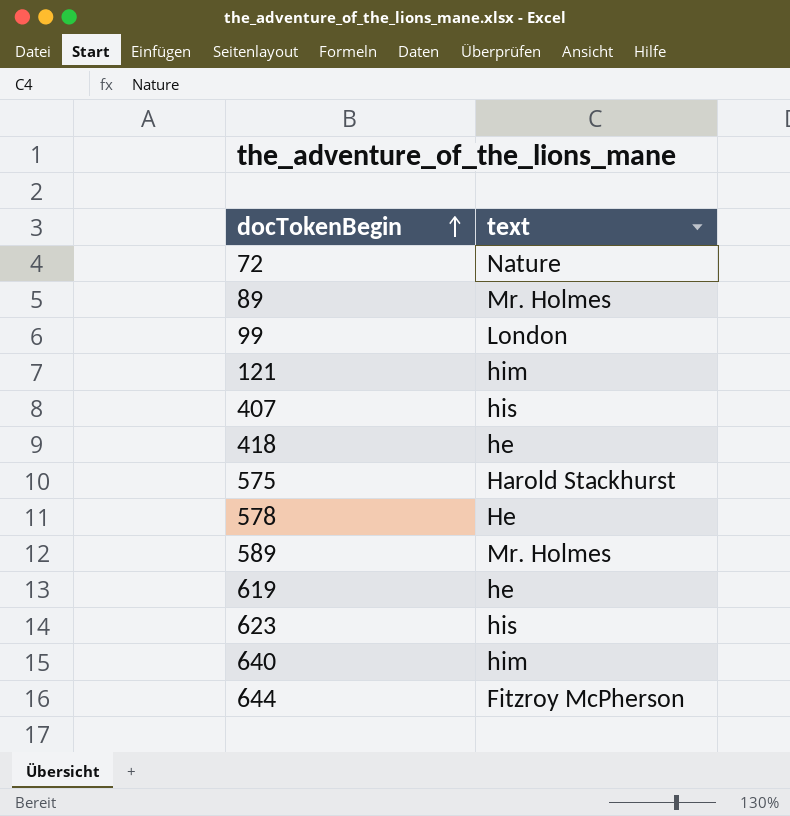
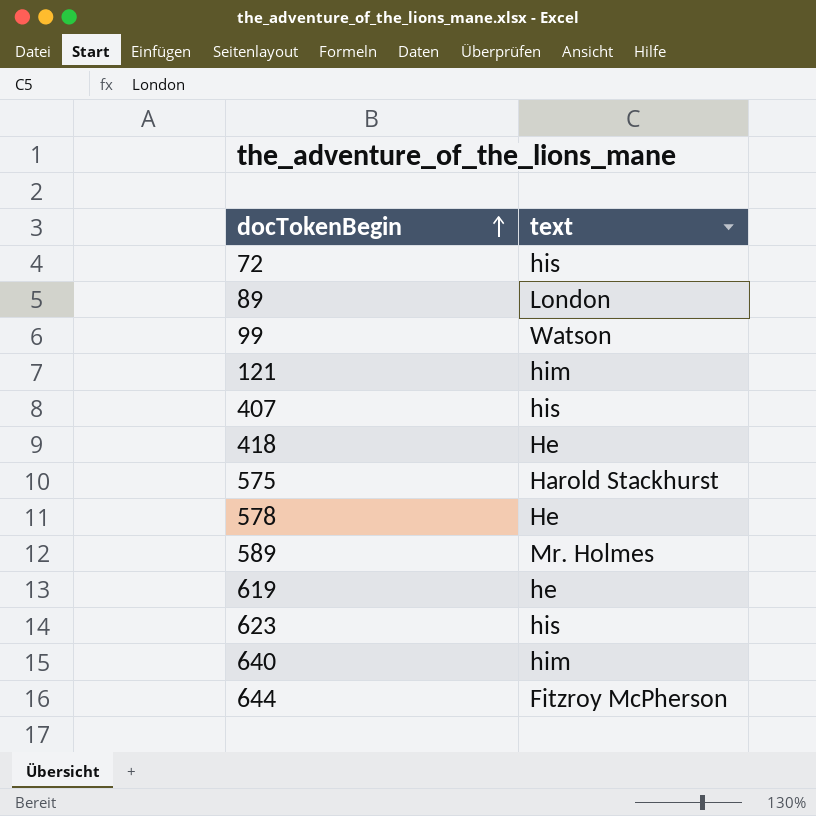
72 | text: Nature -> his
89 | text: Mr. Holmes -> London
99 | text: London -> Watson
418 | text: he -> He

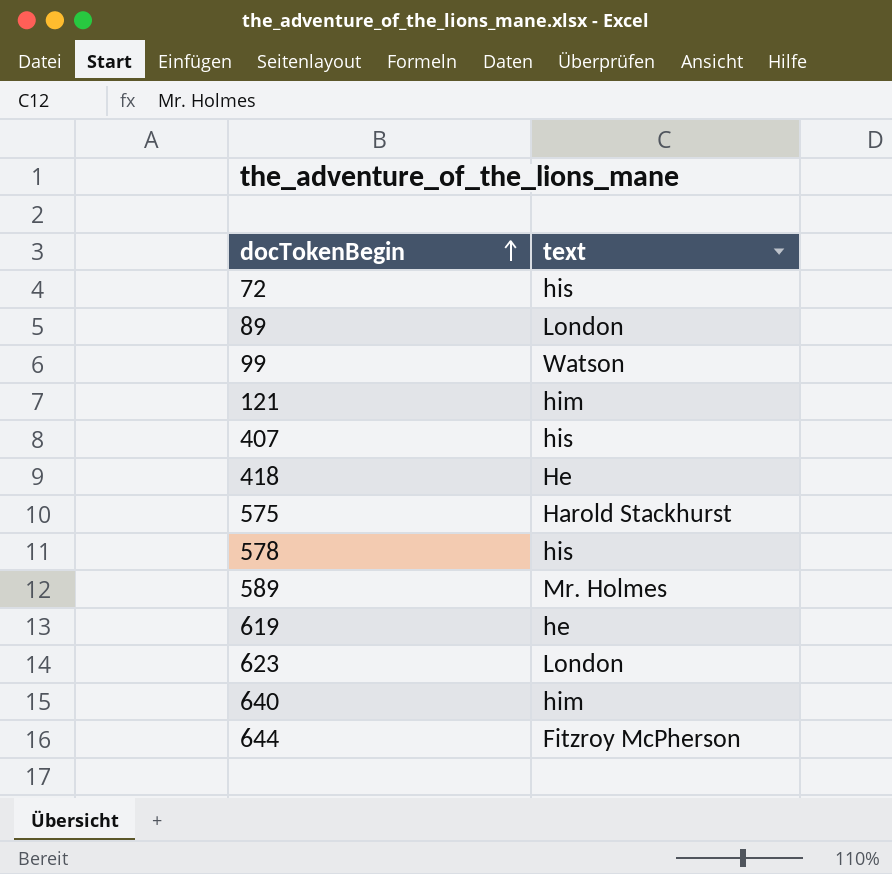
578 | text: He -> his
623 | text: his -> London

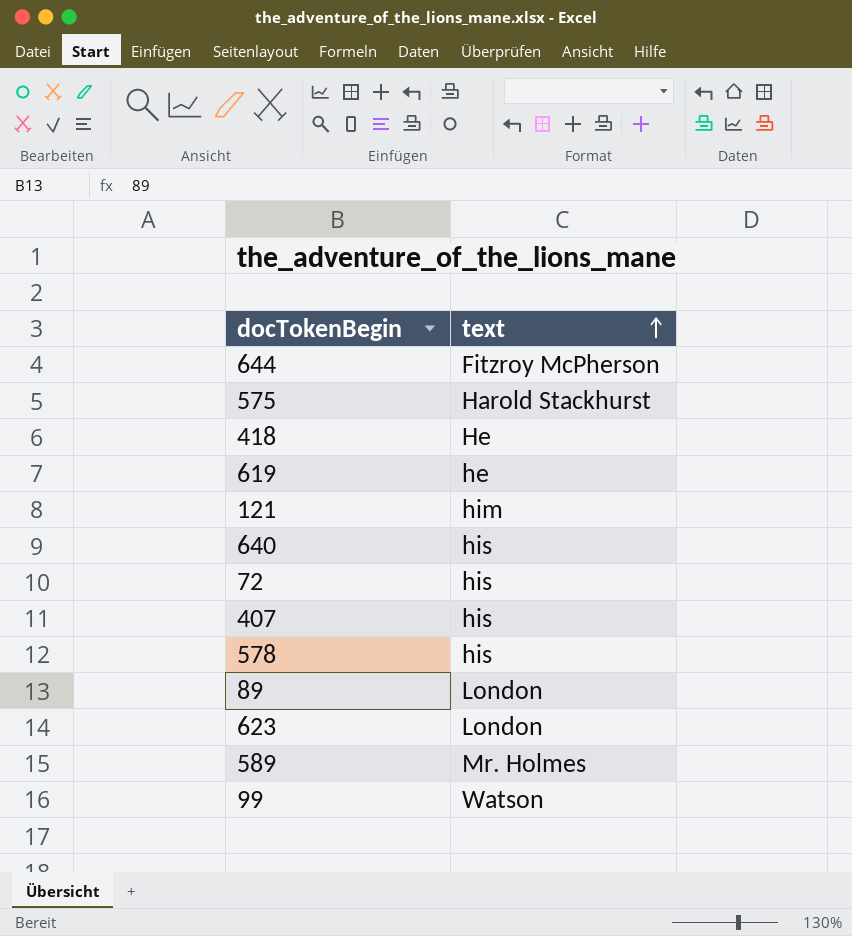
row order: docTokenBegin ascending -> text ascending
640 | text: him -> his

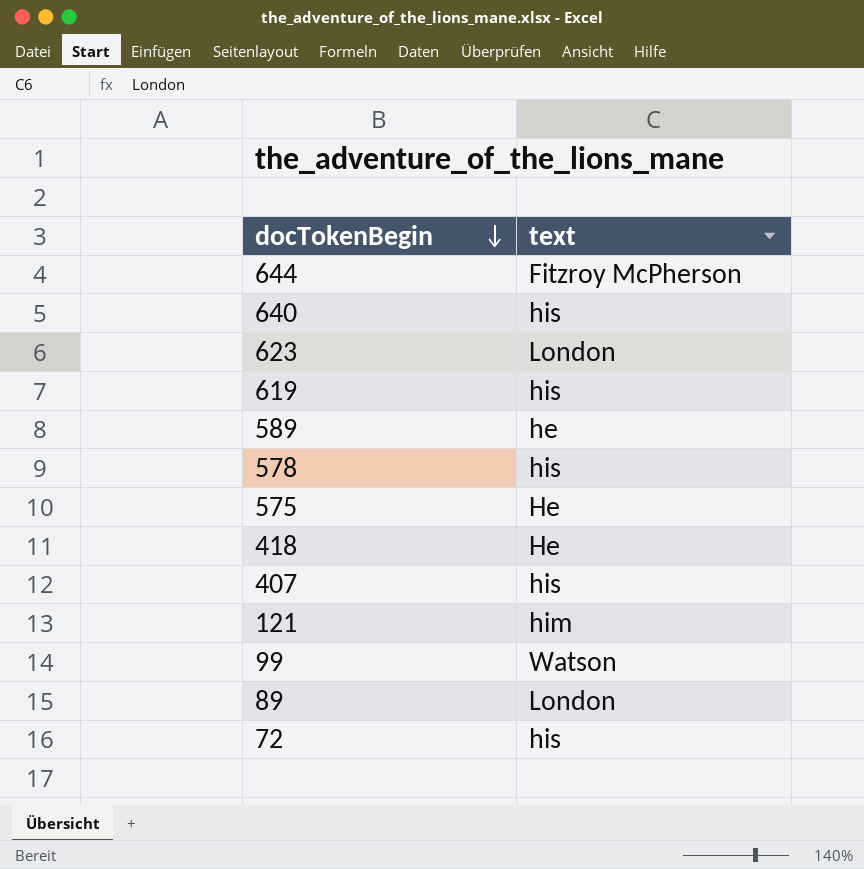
row order: text ascending -> docTokenBegin descending
619 | text: he -> his
589 | text: Mr. Holmes -> he
575 | text: Harold Stackhurst -> He

